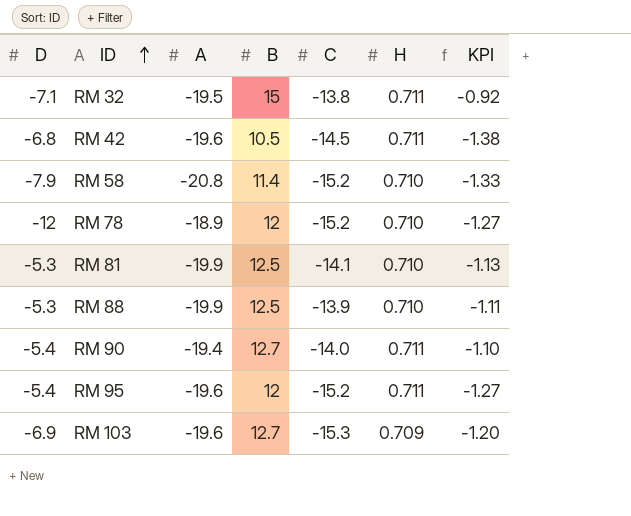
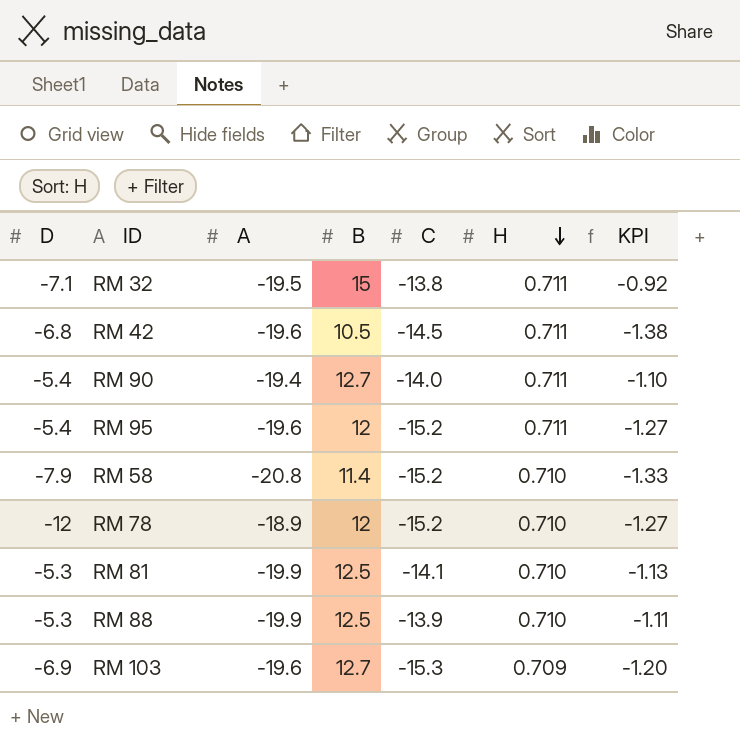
row order: ID ascending -> H descending

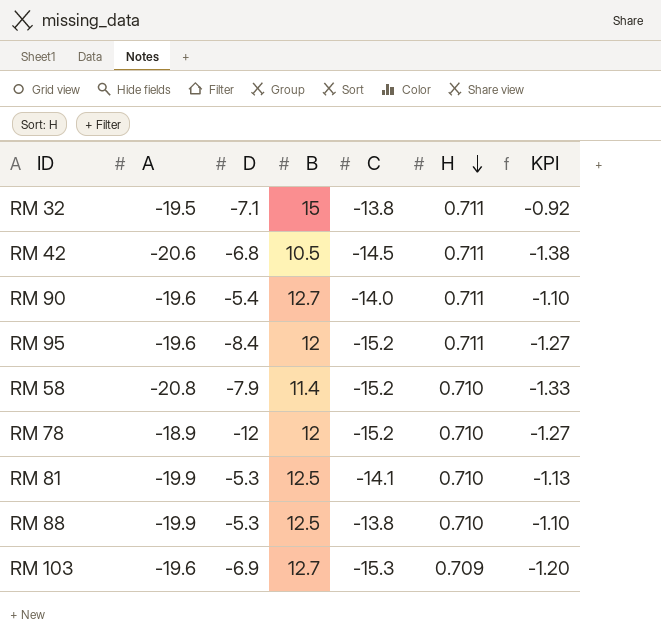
column D | position: 1 -> 3
RM 42 | A: -19.6 -> -20.6
RM 90 | A: -19.4 -> -19.6
RM 95 | D: -5.4 -> -8.4
RM 88 | C: -13.9 -> -13.8
RM 88 | KPI: -1.11 -> -1.10

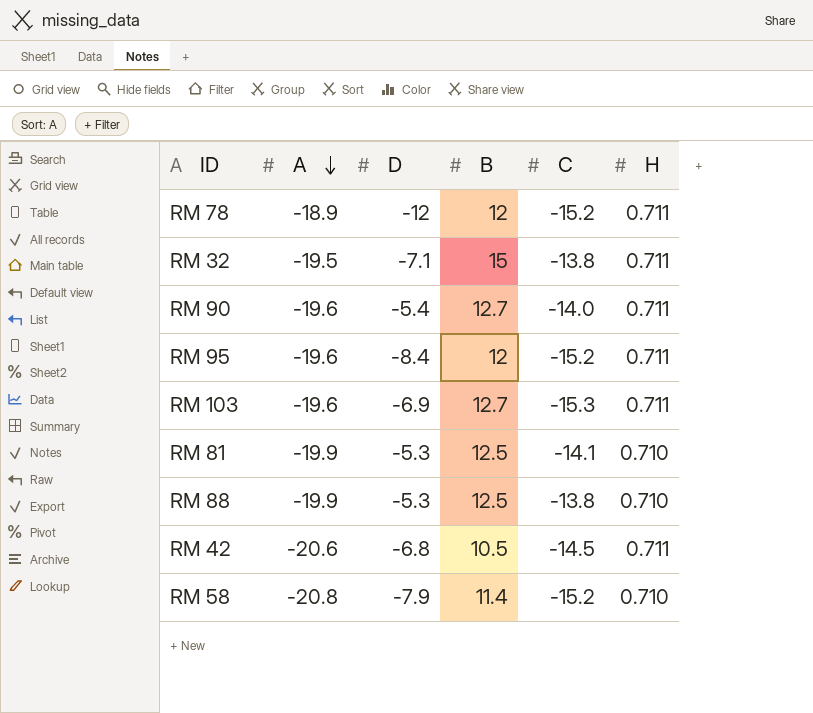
row order: H descending -> A descending
column KPI | formula: [C] / [B] -> none
RM 78 | H: 0.710 -> 0.711
RM 103 | H: 0.709 -> 0.711

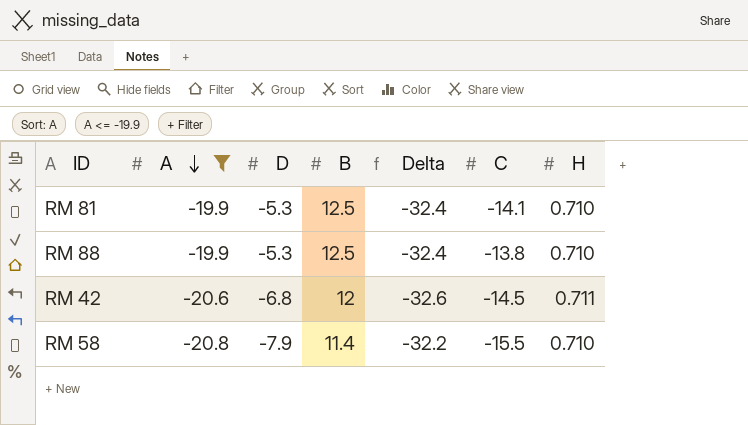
filter: none -> A <= -19.9
column Delta | formula: none -> [A] - [B]
RM 42 | B: 10.5 -> 12
RM 58 | C: -15.2 -> -15.5

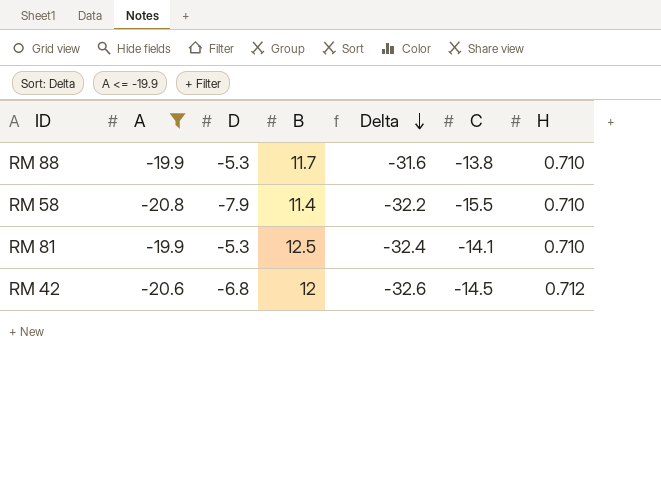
row order: A descending -> Delta descending
RM 88 | B: 12.5 -> 11.7
RM 88 | Delta: -32.4 -> -31.6
RM 42 | H: 0.711 -> 0.712

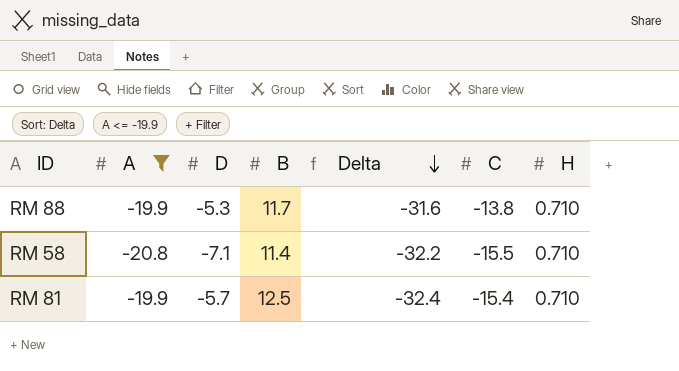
row RM 42: -20.6 | -6.8 | 12 | -32.6 | -14.5 | 0.712 -> none
RM 58 | D: -7.9 -> -7.1
RM 81 | D: -5.3 -> -5.7
RM 81 | C: -14.1 -> -15.4

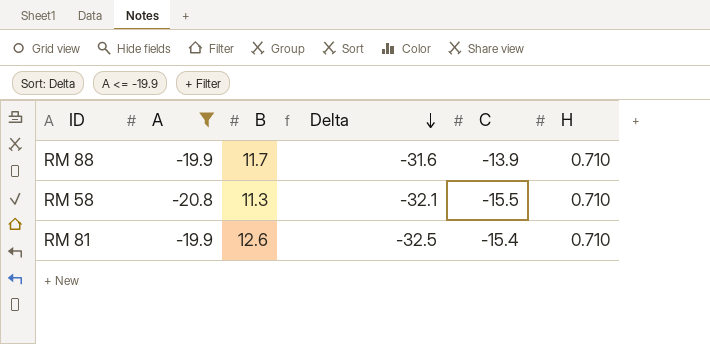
column D | position: 3 -> none
RM 88 | C: -13.8 -> -13.9
RM 58 | B: 11.4 -> 11.3
RM 58 | Delta: -32.2 -> -32.1
RM 81 | B: 12.5 -> 12.6
RM 81 | Delta: -32.4 -> -32.5

